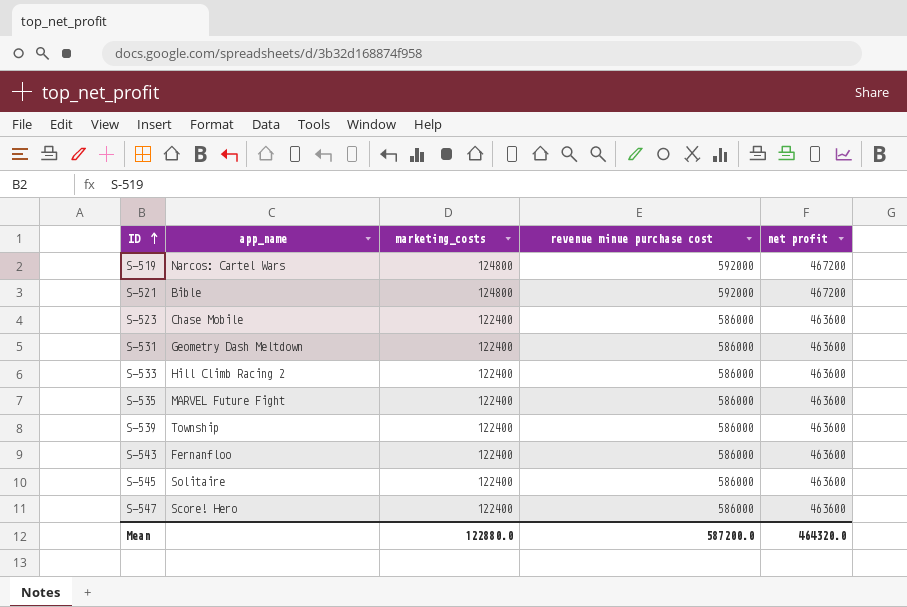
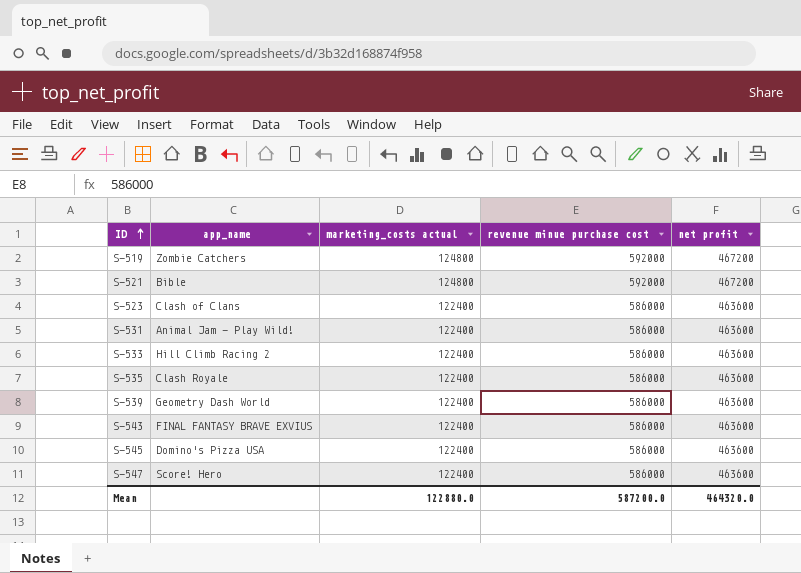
column name: marketing_costs -> marketing_costs actual
S-519 | app_name: Narcos: Cartel Wars -> Zombie Catchers
S-523 | app_name: Chase Mobile -> Clash of Clans
S-531 | app_name: Geometry Dash Meltdown -> Animal Jam - Play Wild!
S-535 | app_name: MARVEL Future Fight -> Clash Royale
S-539 | app_name: Township -> Geometry Dash World
S-543 | app_name: Fernanfloo -> FINAL FANTASY BRAVE EXVIUS
S-545 | app_name: Solitaire -> Domino's Pizza USA

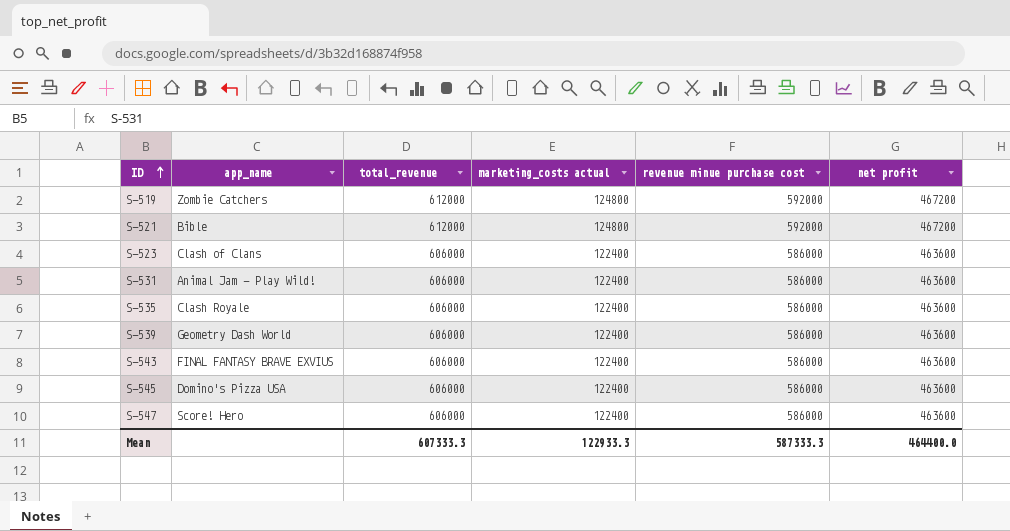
column total_revenue | position: none -> 3
row S-533: Hill Climb Racing 2 | 122400 | 586000 | 463600 -> none
Mean | marketing_costs actual: 122880.0 -> 122933.3
Mean | revenue minue purchase cost: 587200.0 -> 587333.3
Mean | net profit: 464320.0 -> 464400.0

